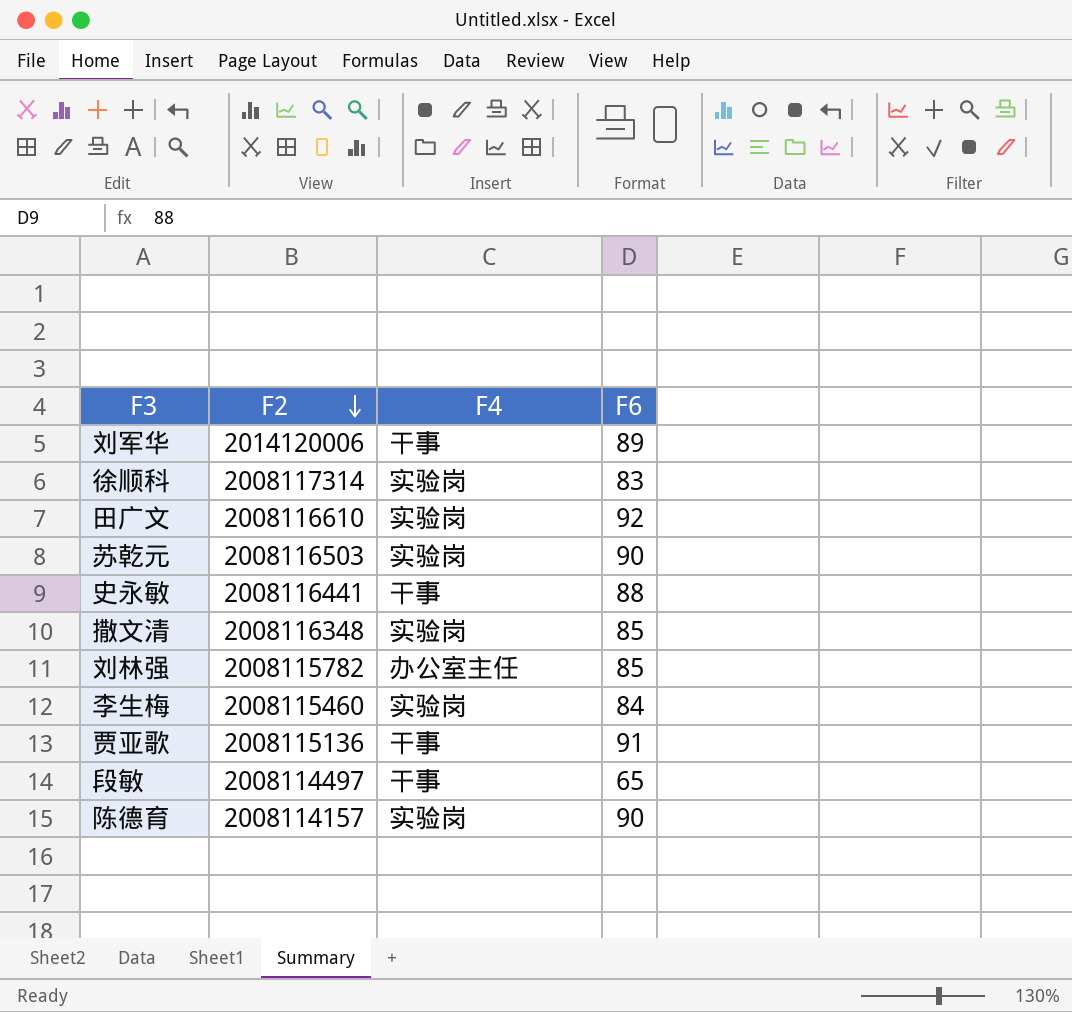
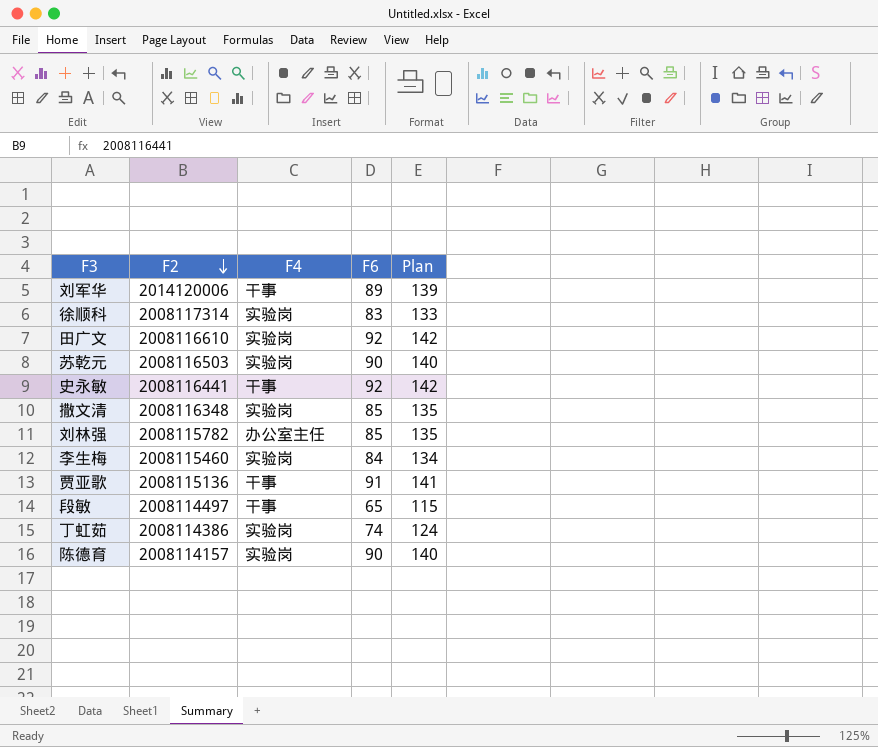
column Plan | formula: none -> [F6] + 50
史永敏 | F6: 88 -> 92
row 丁虹茹: none -> 2008114386 | 实验岗 | 74 | 124

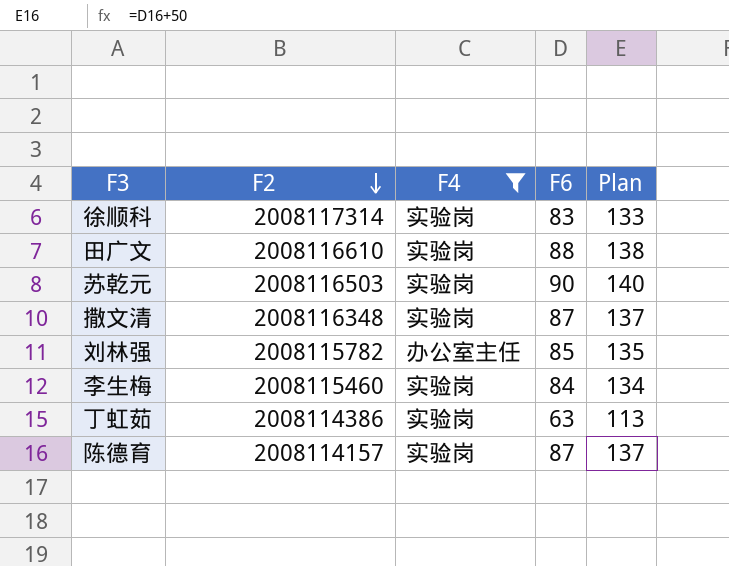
filter: none -> F4 != 干事
田广文 | F6: 92 -> 88
田广文 | Plan: 142 -> 138
撒文清 | F6: 85 -> 87
撒文清 | Plan: 135 -> 137
丁虹茹 | F6: 74 -> 63
丁虹茹 | Plan: 124 -> 113
陈德育 | F6: 90 -> 87
陈德育 | Plan: 140 -> 137

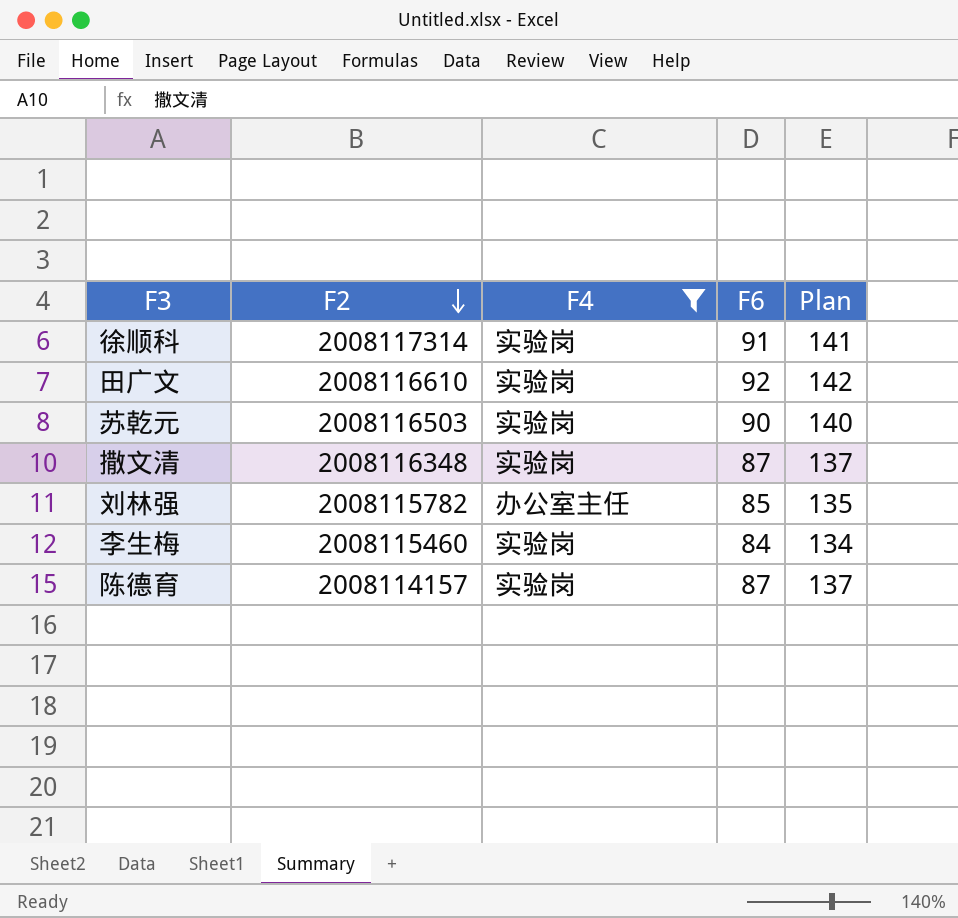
row 丁虹茹: 2008114386 | 实验岗 | 63 | 113 -> none
徐顺科 | F6: 83 -> 91
徐顺科 | Plan: 133 -> 141
田广文 | F6: 88 -> 92
田广文 | Plan: 138 -> 142

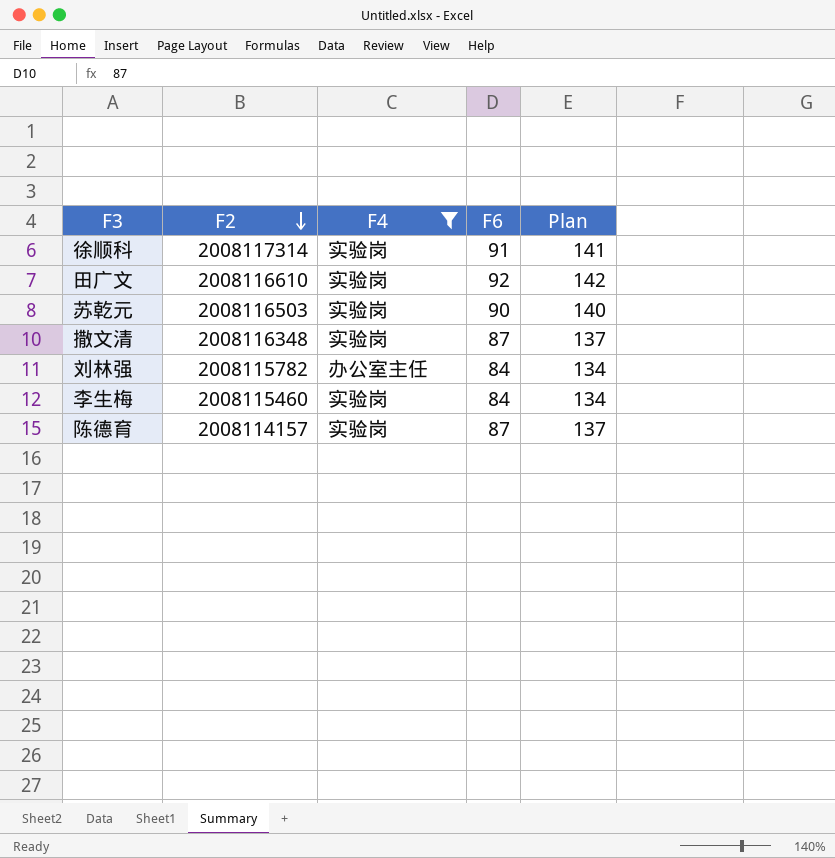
刘林强 | F6: 85 -> 84
刘林强 | Plan: 135 -> 134

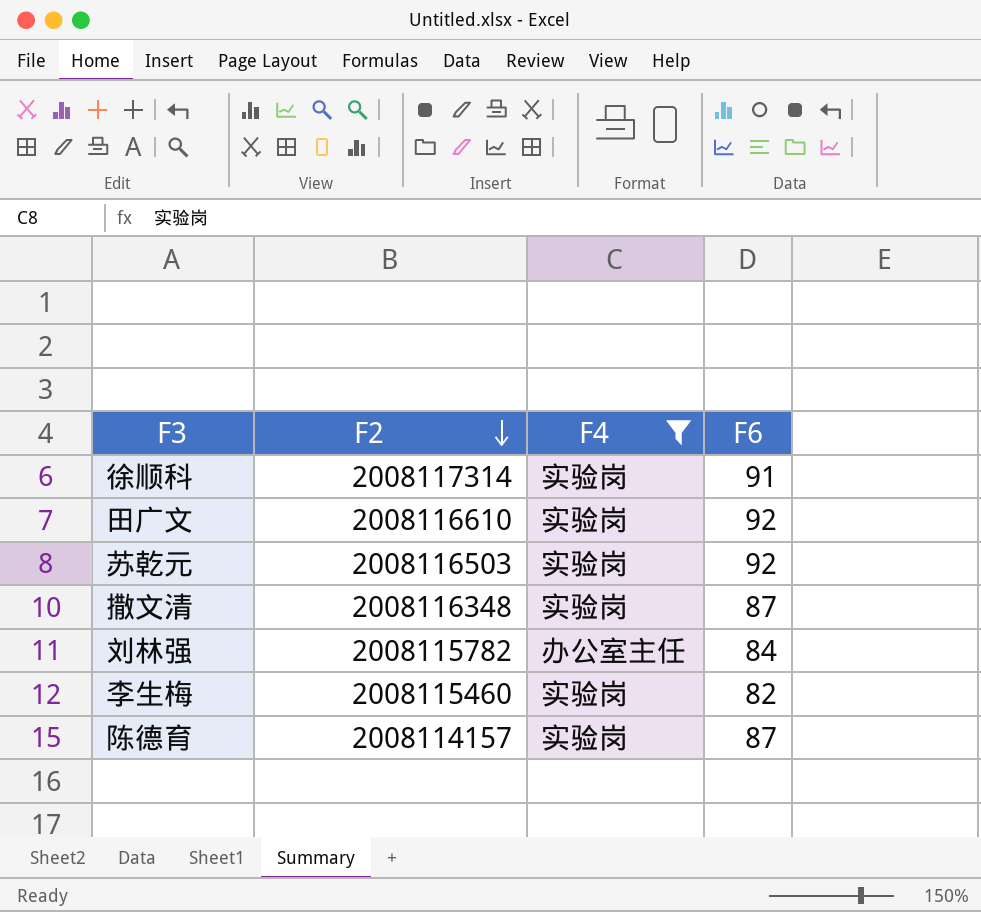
column Plan | formula: [F6] + 50 -> none
苏乾元 | F6: 90 -> 92
李生梅 | F6: 84 -> 82

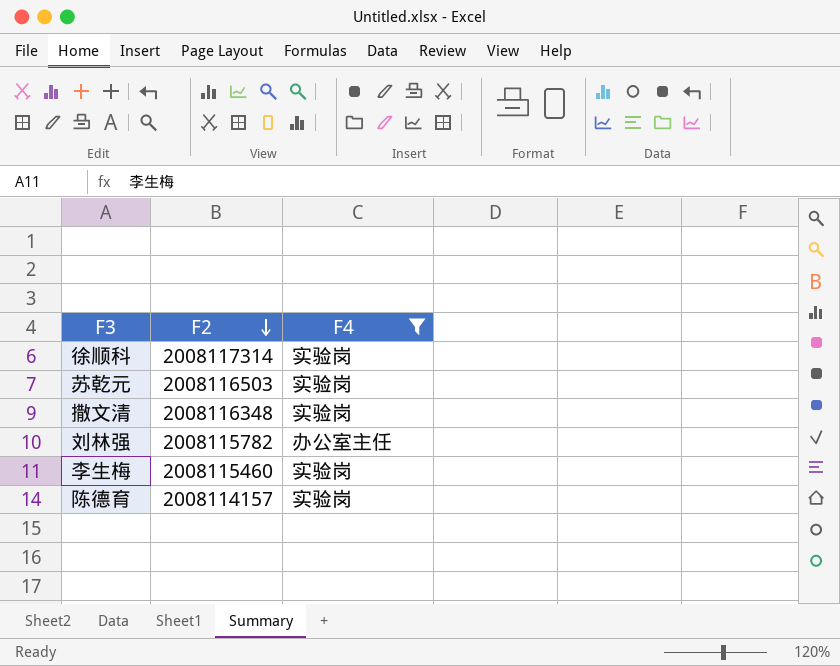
column F6 | position: 4 -> none
row 田广文: 2008116610 | 实验岗 | 92 -> none

